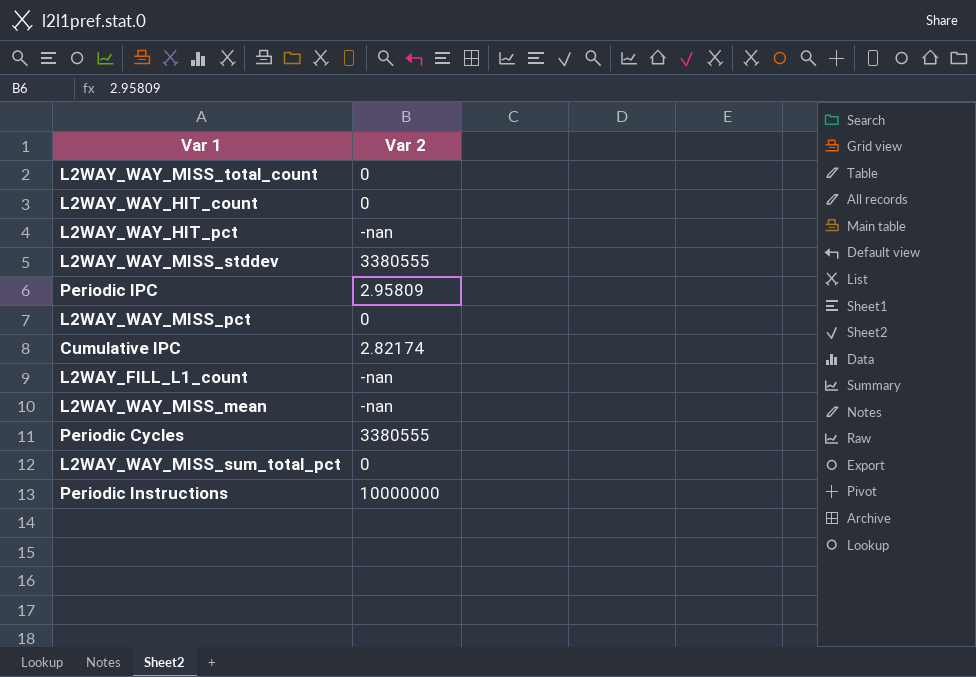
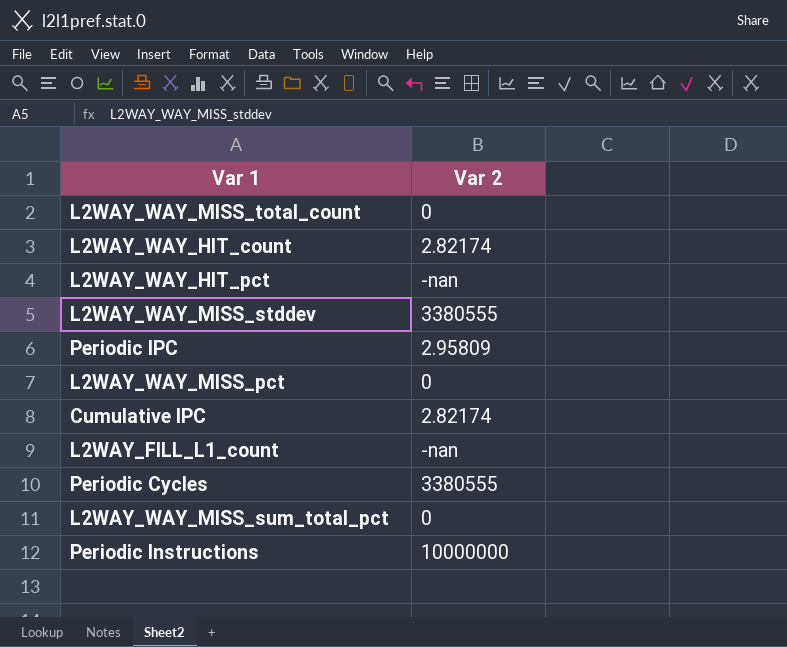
row L2WAY_WAY_MISS_mean: -nan -> none
L2WAY_WAY_HIT_count | Var 2: 0 -> 2.82174

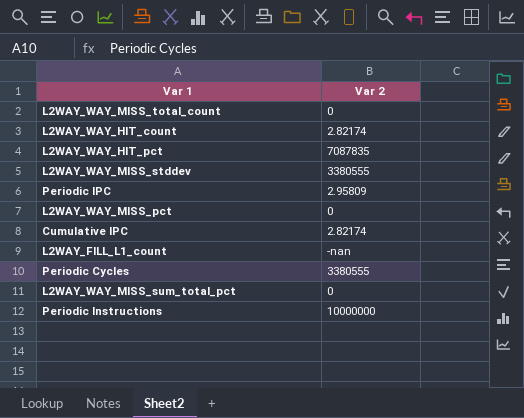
L2WAY_WAY_HIT_pct | Var 2: -nan -> 7087835

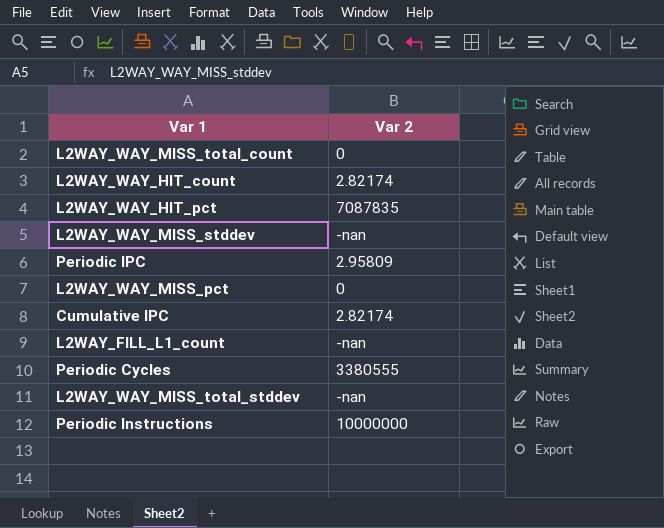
row L2WAY_WAY_MISS_sum_total_pct: 0 -> none
L2WAY_WAY_MISS_stddev | Var 2: 3380555 -> -nan
row L2WAY_WAY_MISS_total_stddev: none -> -nan

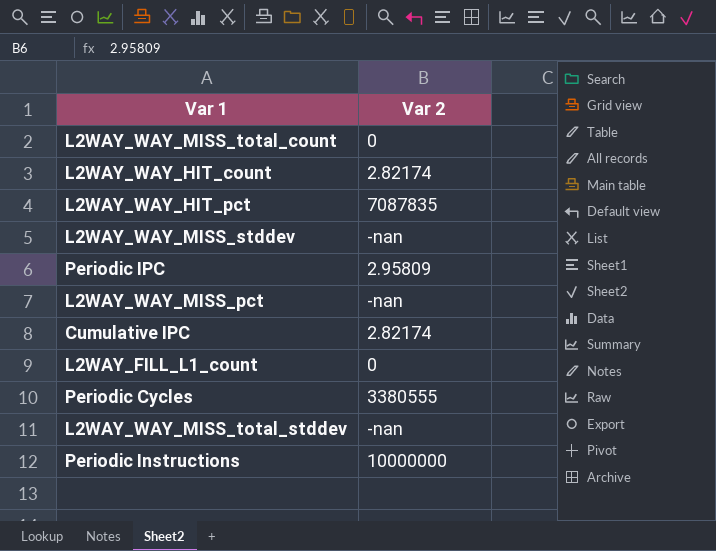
L2WAY_WAY_MISS_pct | Var 2: 0 -> -nan
L2WAY_FILL_L1_count | Var 2: -nan -> 0

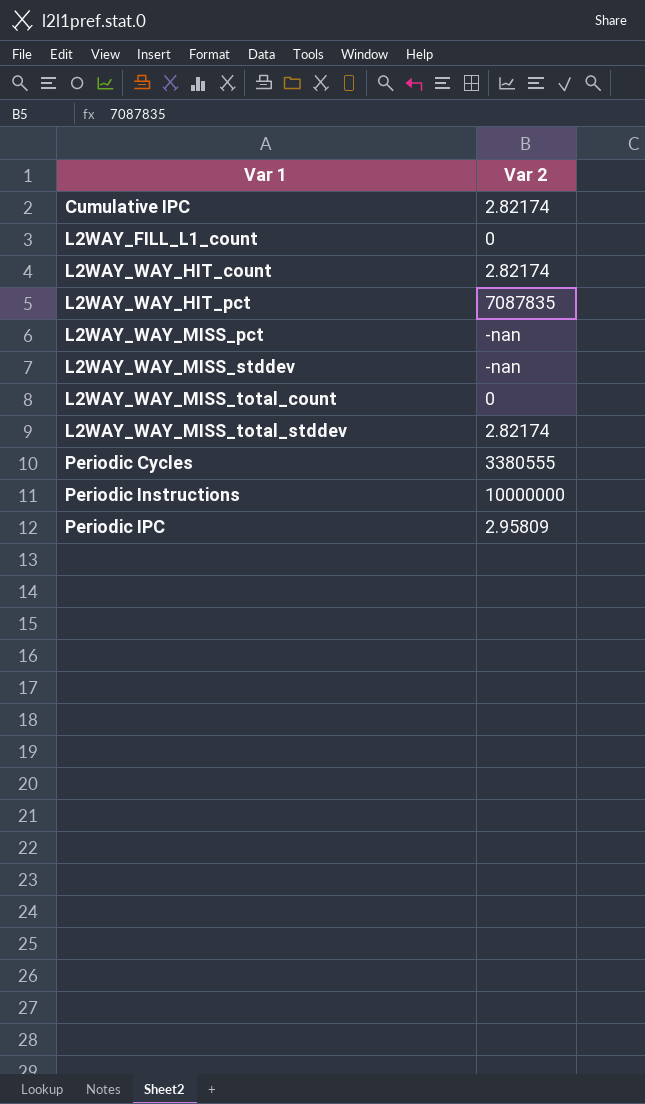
row order: none -> Var 1 ascending
L2WAY_WAY_MISS_total_stddev | Var 2: -nan -> 2.82174

